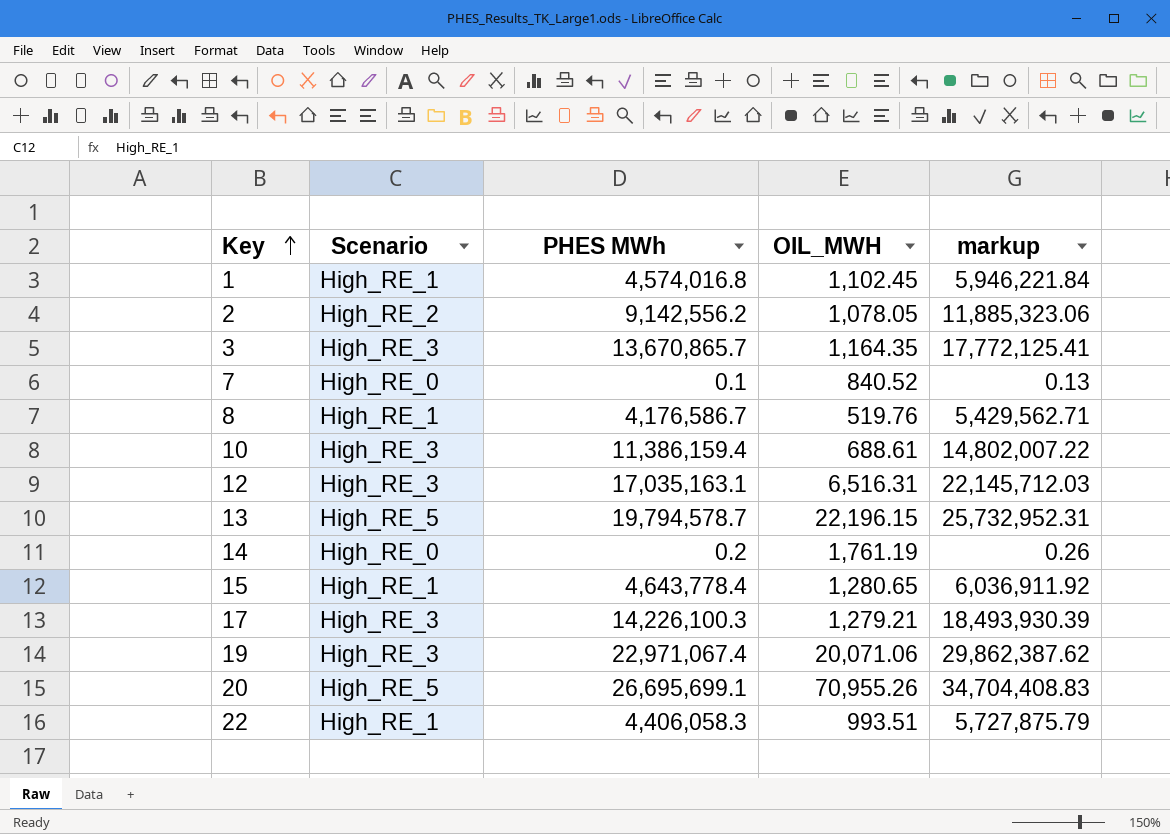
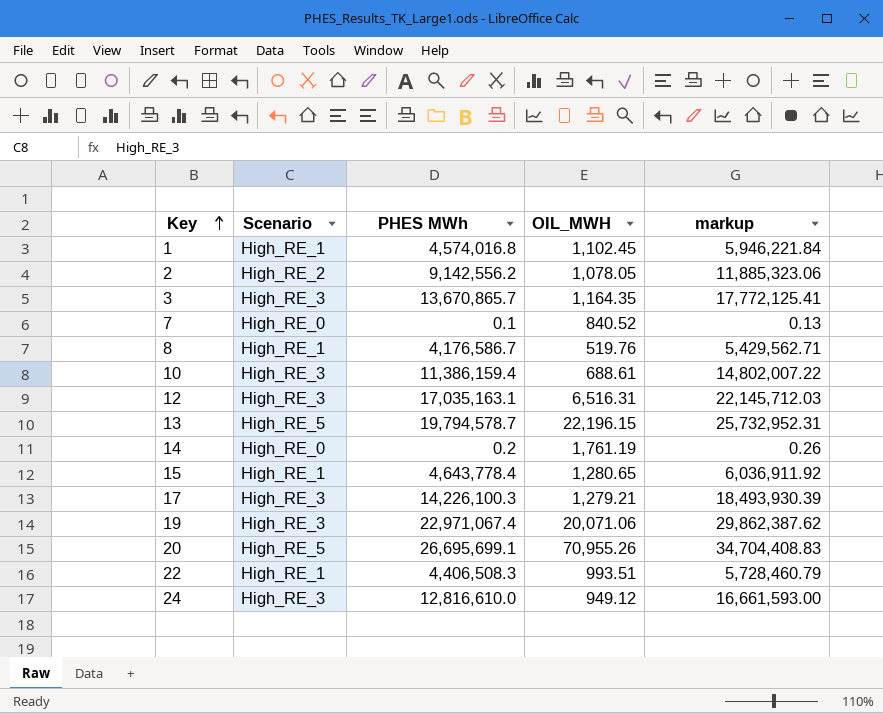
22 | PHES MWh: 4,406,058.3 -> 4,406,508.3
22 | markup: 5,727,875.79 -> 5,728,460.79
row 24: none -> High_RE_3 | 12,816,610.0 | 949.12 | 16,661,593.00

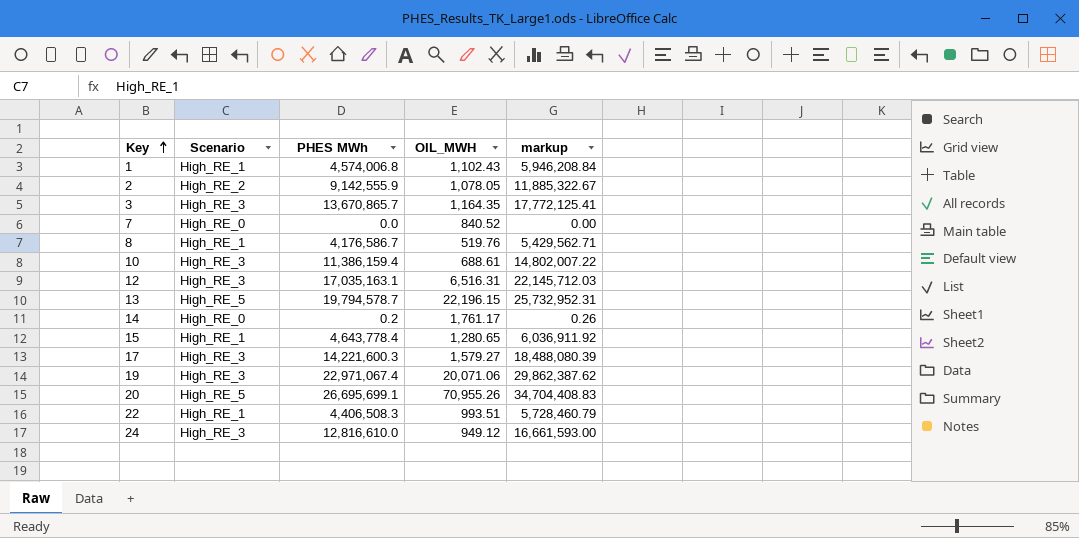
1 | PHES MWh: 4,574,016.8 -> 4,574,006.8
1 | OIL_MWH: 1,102.45 -> 1,102.43
1 | markup: 5,946,221.84 -> 5,946,208.84
2 | PHES MWh: 9,142,556.2 -> 9,142,555.9
2 | markup: 11,885,323.06 -> 11,885,322.67
7 | PHES MWh: 0.1 -> 0.0
7 | markup: 0.13 -> 0.00
14 | OIL_MWH: 1,761.19 -> 1,761.17
17 | PHES MWh: 14,226,100.3 -> 14,221,600.3
17 | OIL_MWH: 1,279.21 -> 1,579.27
17 | markup: 18,493,930.39 -> 18,488,080.39

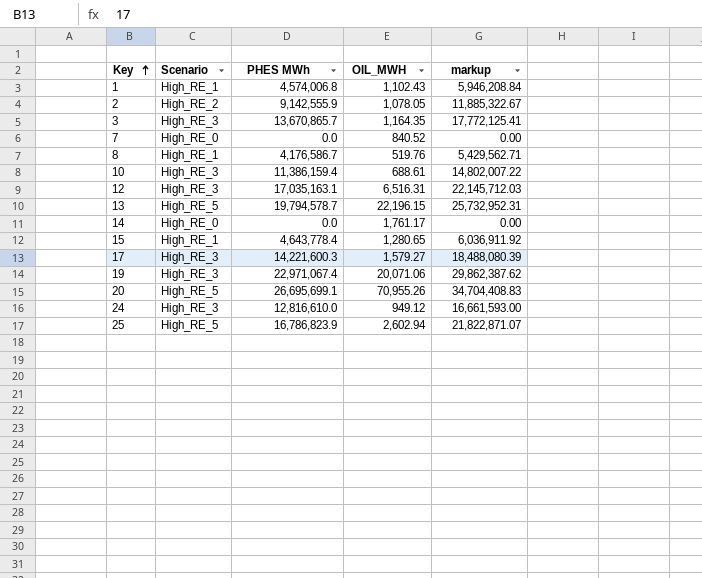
row 22: High_RE_1 | 4,406,508.3 | 993.51 | 5,728,460.79 -> none
14 | PHES MWh: 0.2 -> 0.0
14 | markup: 0.26 -> 0.00
row 25: none -> High_RE_5 | 16,786,823.9 | 2,602.94 | 21,822,871.07

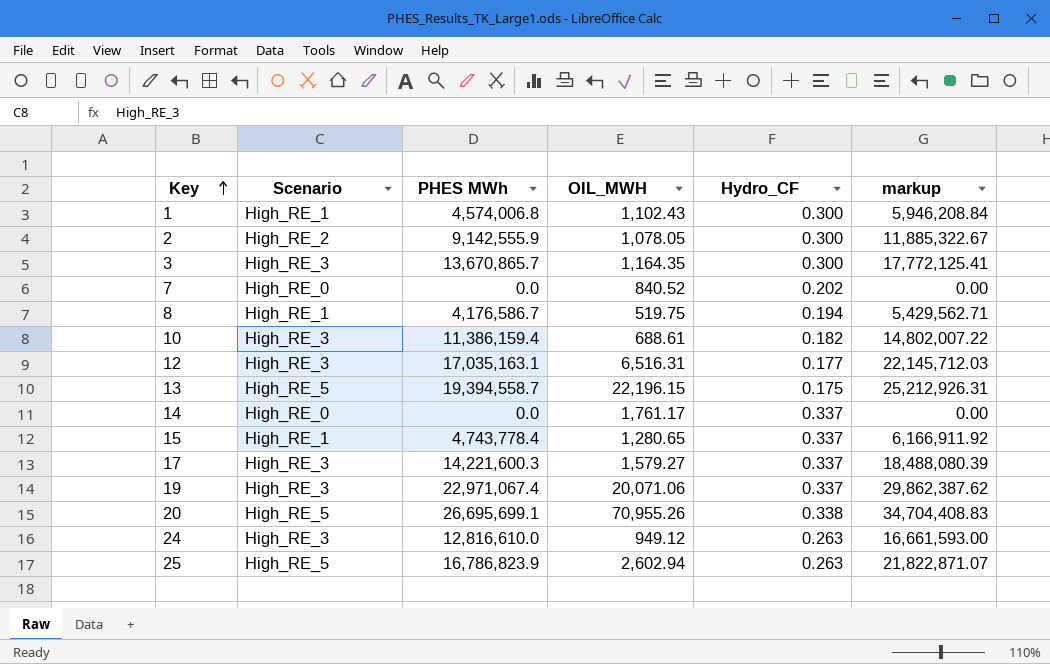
column Hydro_CF | position: none -> 5
8 | OIL_MWH: 519.76 -> 519.75
13 | PHES MWh: 19,794,578.7 -> 19,394,558.7
13 | markup: 25,732,952.31 -> 25,212,926.31
15 | PHES MWh: 4,643,778.4 -> 4,743,778.4
15 | markup: 6,036,911.92 -> 6,166,911.92

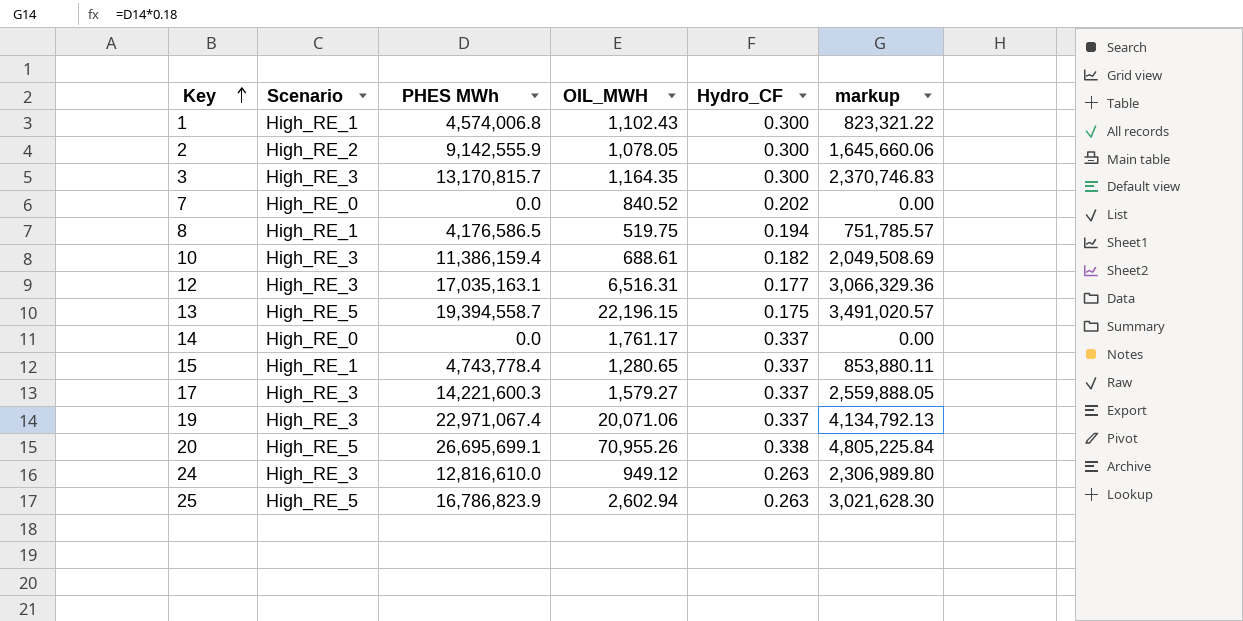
column markup | formula: [PHES MWh] * 1.3 -> [PHES MWh] * 0.18
3 | PHES MWh: 13,670,865.7 -> 13,170,815.7
8 | PHES MWh: 4,176,586.7 -> 4,176,586.5

